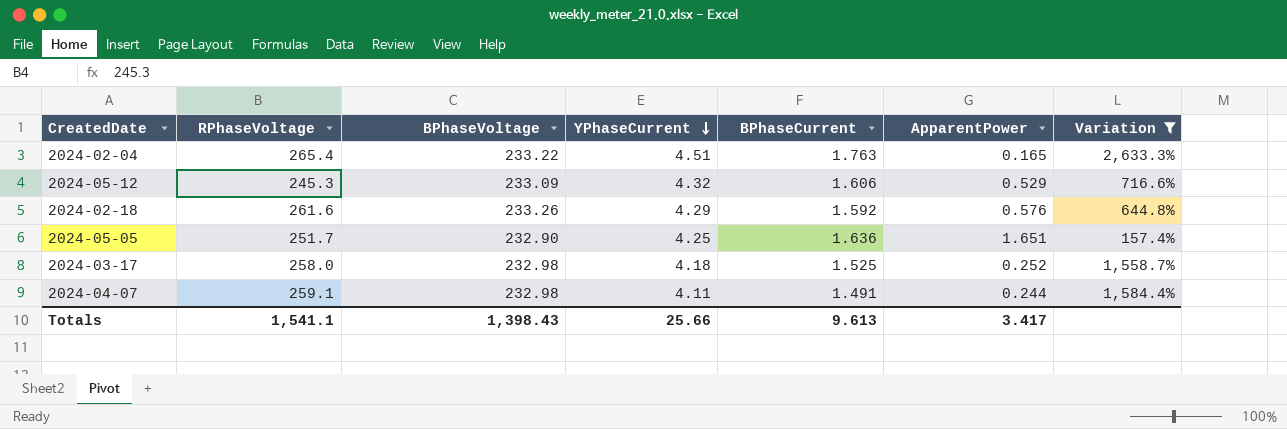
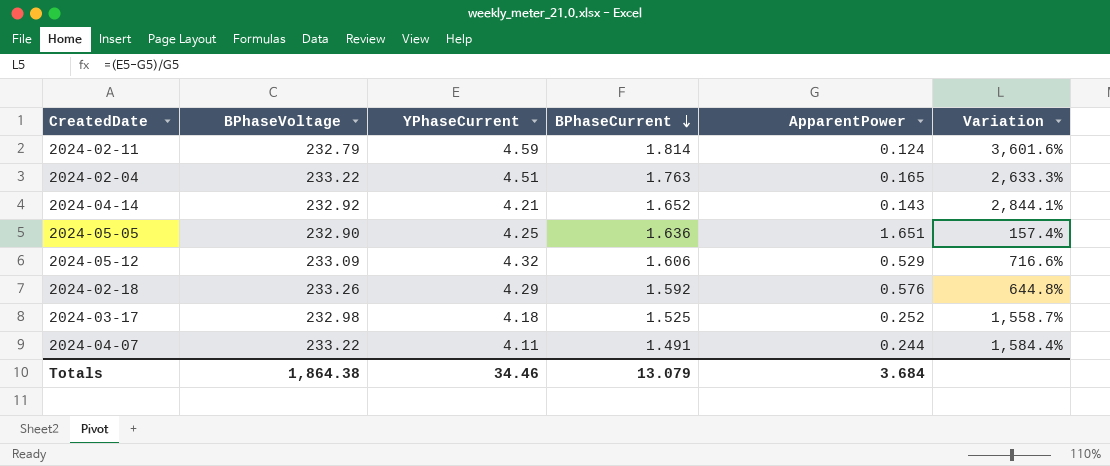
filter: Variation <= 2,633.3% -> none
row order: YPhaseCurrent descending -> BPhaseCurrent descending
column RPhaseVoltage | position: 2 -> none
2024-04-07 | BPhaseVoltage: 232.98 -> 233.22
Totals | BPhaseVoltage: 1,398.43 -> 1,864.38
Totals | YPhaseCurrent: 25.66 -> 34.46
Totals | BPhaseCurrent: 9.613 -> 13.079
Totals | ApparentPower: 3.417 -> 3.684

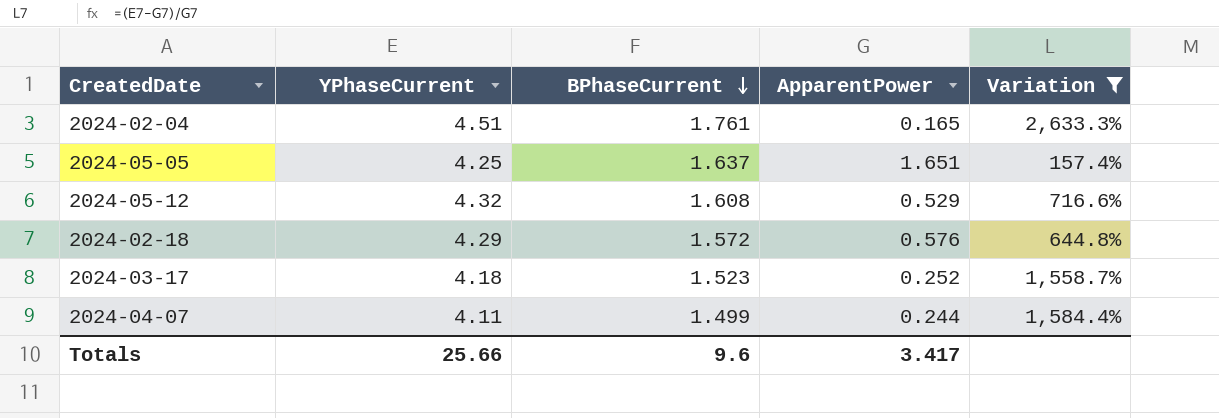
filter: none -> Variation <= 2,633.3%
column BPhaseVoltage | position: 2 -> none
2024-02-04 | BPhaseCurrent: 1.763 -> 1.761
2024-05-05 | BPhaseCurrent: 1.636 -> 1.637
2024-05-12 | BPhaseCurrent: 1.606 -> 1.608
2024-02-18 | BPhaseCurrent: 1.592 -> 1.572
2024-03-17 | BPhaseCurrent: 1.525 -> 1.523
2024-04-07 | BPhaseCurrent: 1.491 -> 1.499
Totals | YPhaseCurrent: 34.46 -> 25.66
Totals | BPhaseCurrent: 13.079 -> 9.6
Totals | ApparentPower: 3.684 -> 3.417

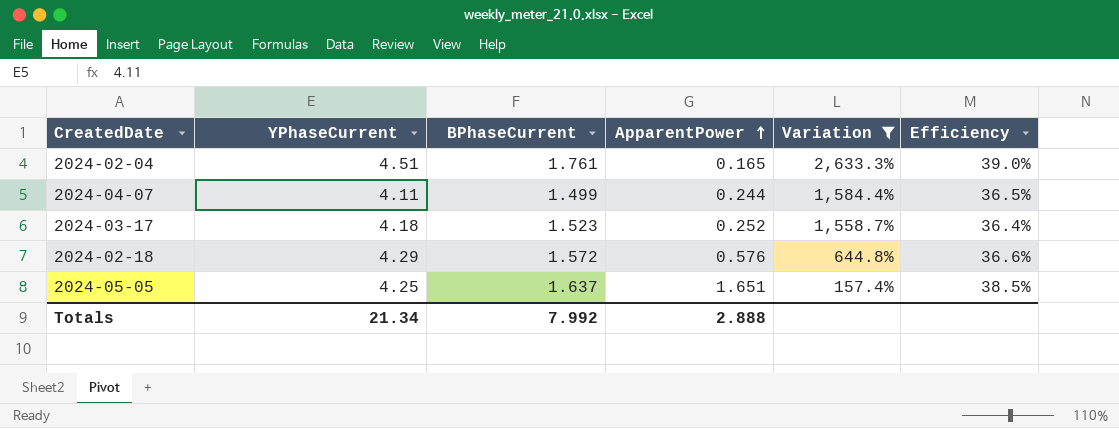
row order: BPhaseCurrent descending -> ApparentPower ascending
column Efficiency | formula: none -> [BPhaseCurrent] / [YPhaseCurrent]
row 2024-05-12: 4.32 | 1.608 | 0.529 | 716.6% -> none
Totals | YPhaseCurrent: 25.66 -> 21.34
Totals | BPhaseCurrent: 9.6 -> 7.992
Totals | ApparentPower: 3.417 -> 2.888

